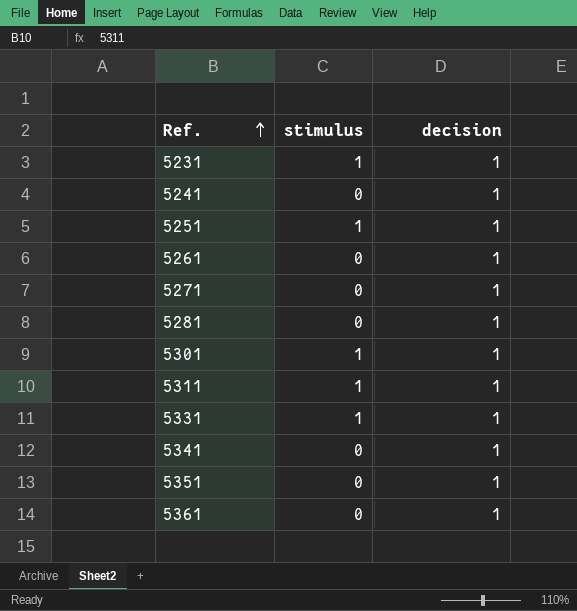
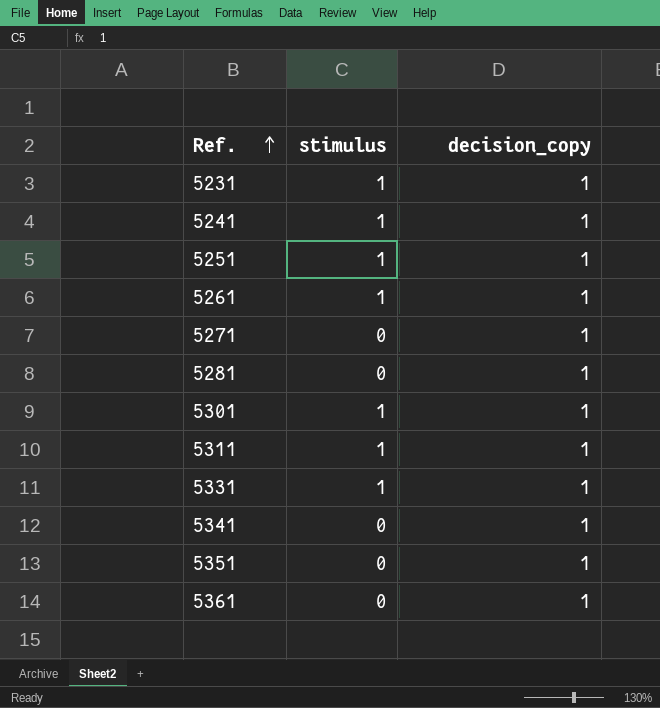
column name: decision -> decision_copy
5241 | stimulus: 0 -> 1
5261 | stimulus: 0 -> 1

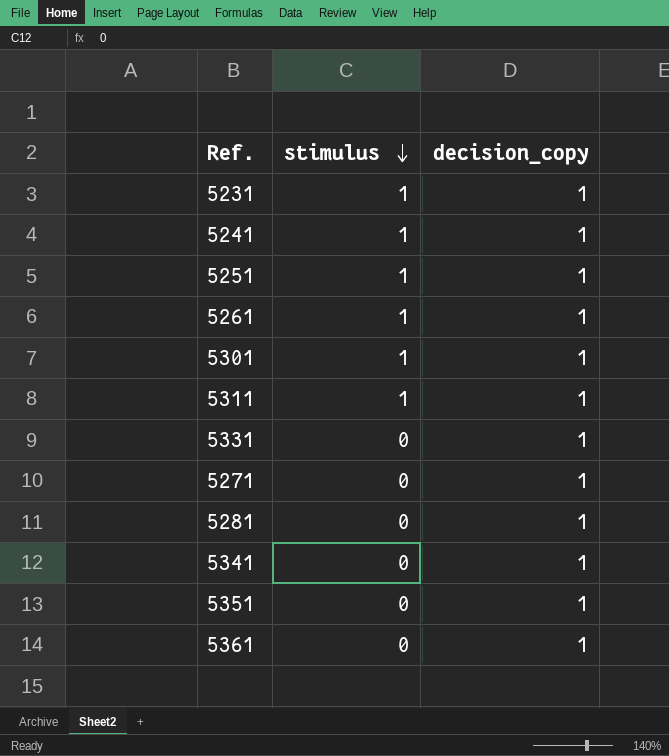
row order: Ref. ascending -> stimulus descending
5331 | stimulus: 1 -> 0

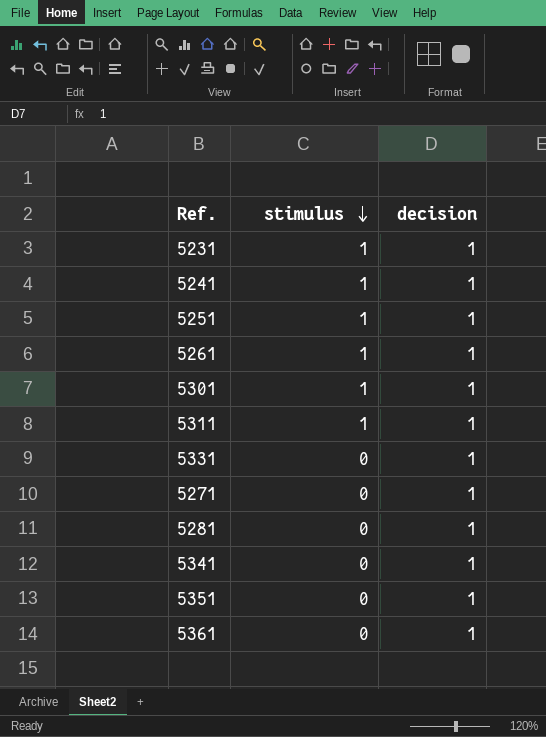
column name: decision_copy -> decision

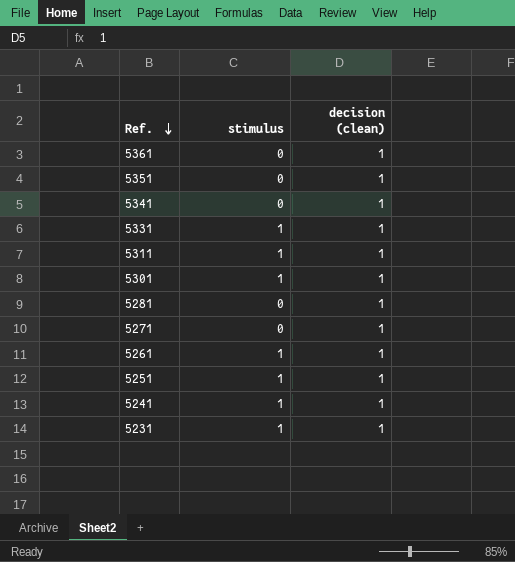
row order: stimulus descending -> Ref. descending
column name: decision -> decision (clean)
5331 | stimulus: 0 -> 1

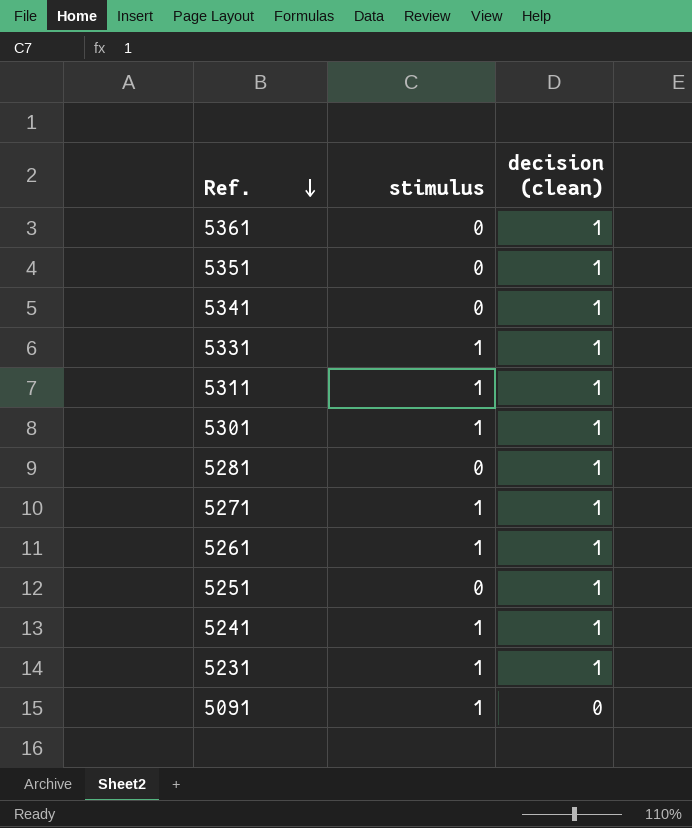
5271 | stimulus: 0 -> 1
5251 | stimulus: 1 -> 0
row 5091: none -> 1 | 0

